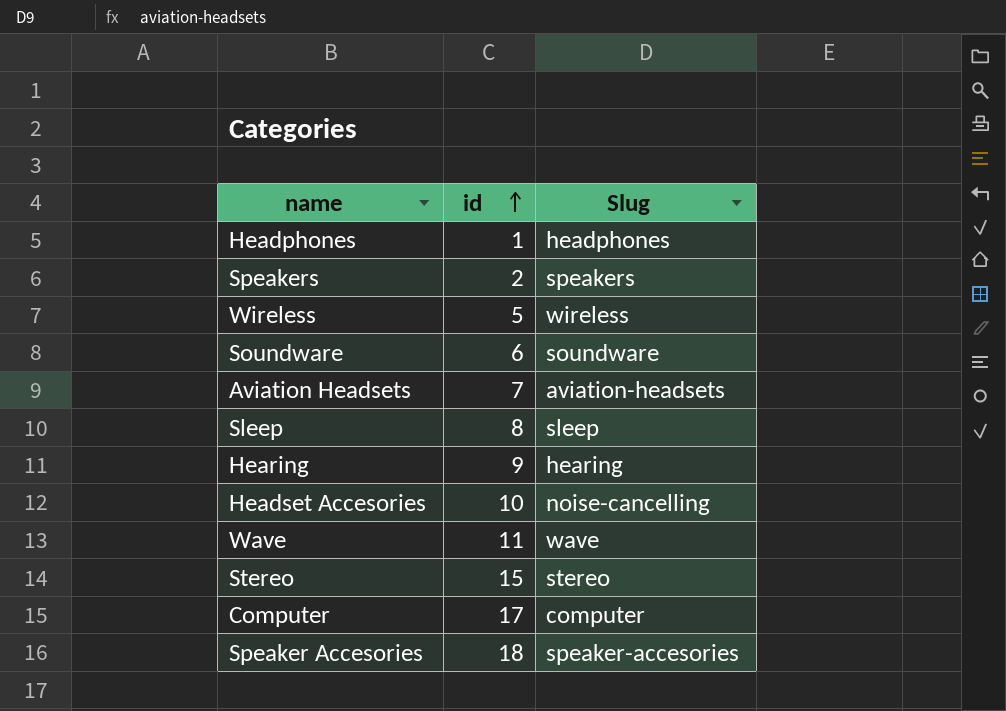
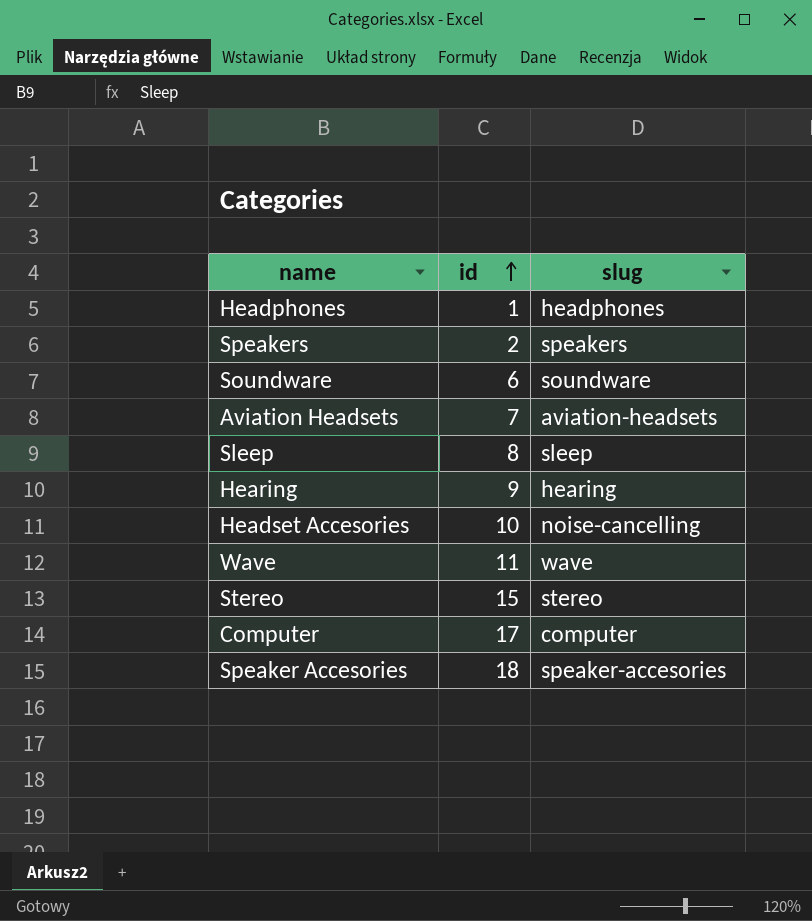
column name: Slug -> slug
row Wireless: 5 | wireless -> none

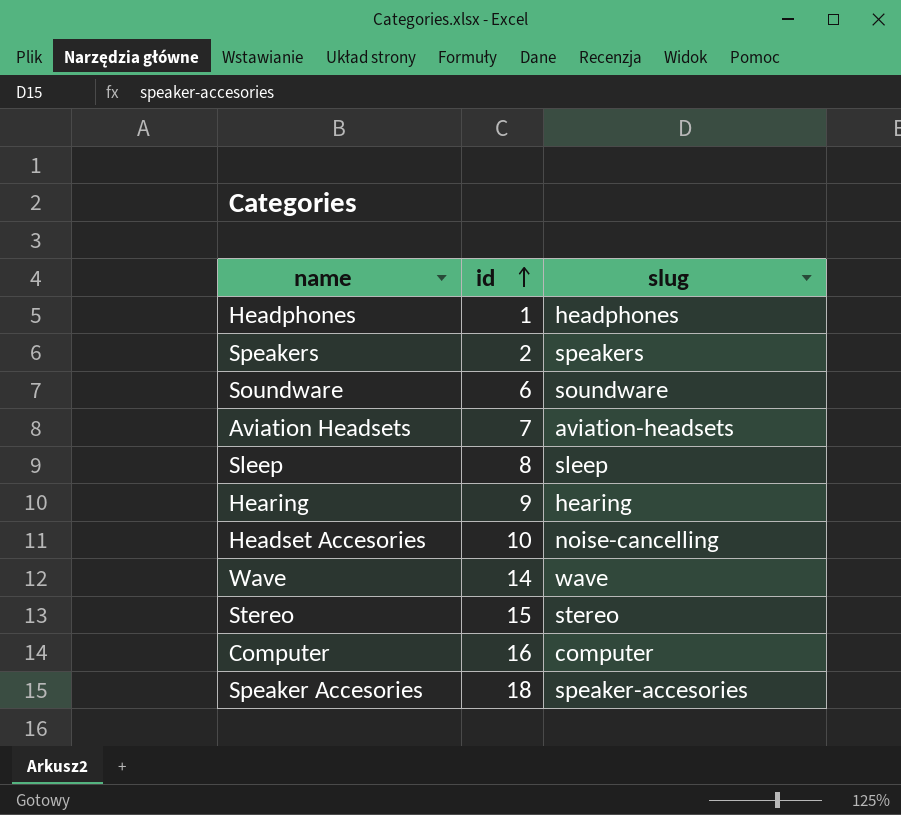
Wave | id: 11 -> 14
Computer | id: 17 -> 16

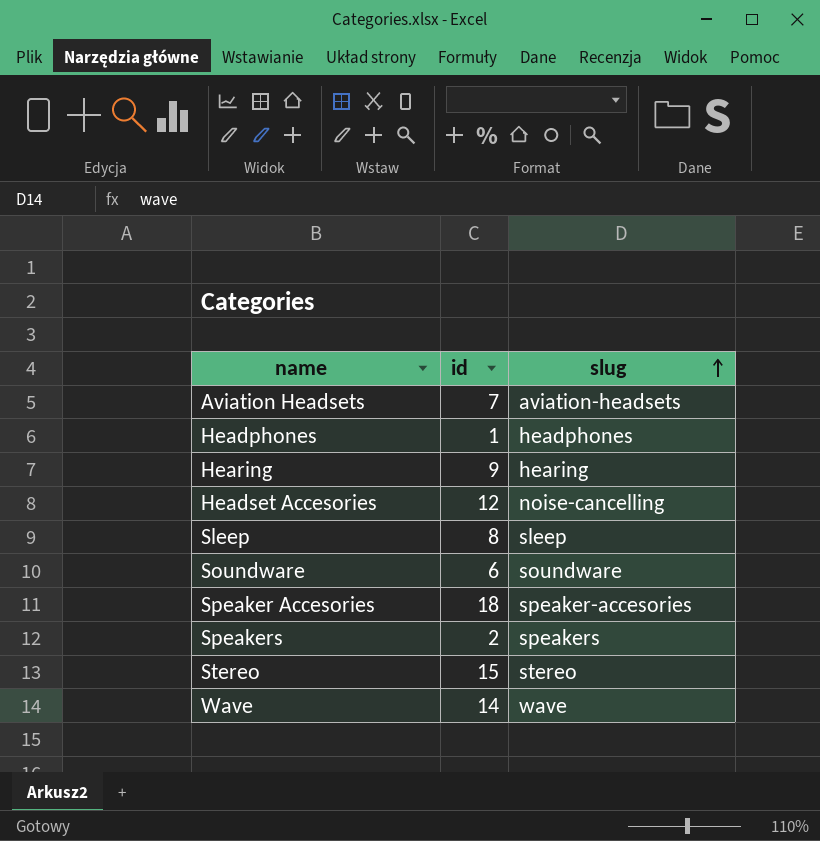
row order: id ascending -> slug ascending
row Computer: 16 | computer -> none
Headset Accesories | id: 10 -> 12

